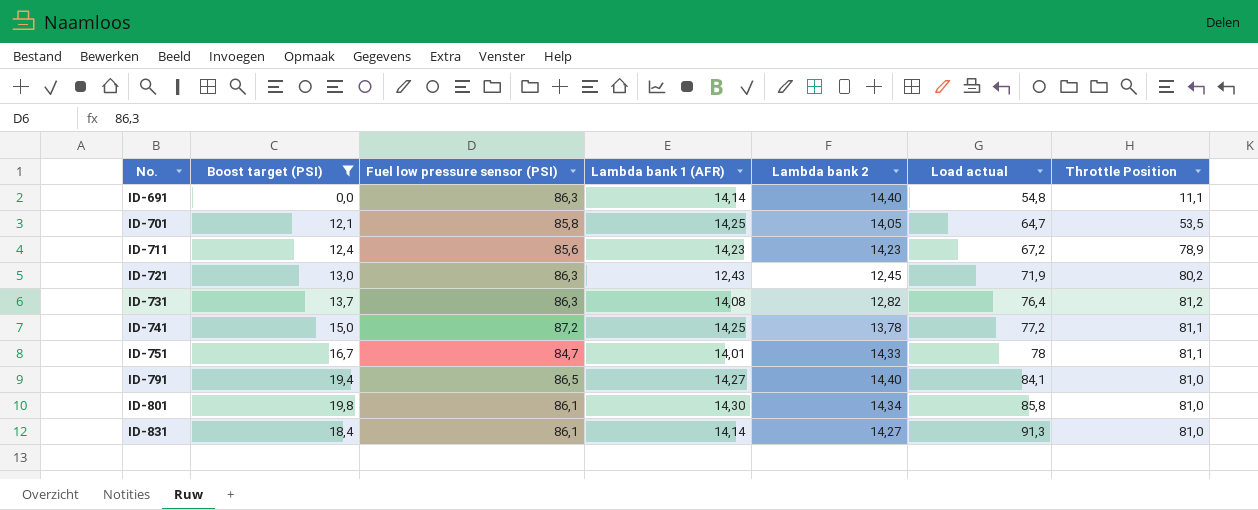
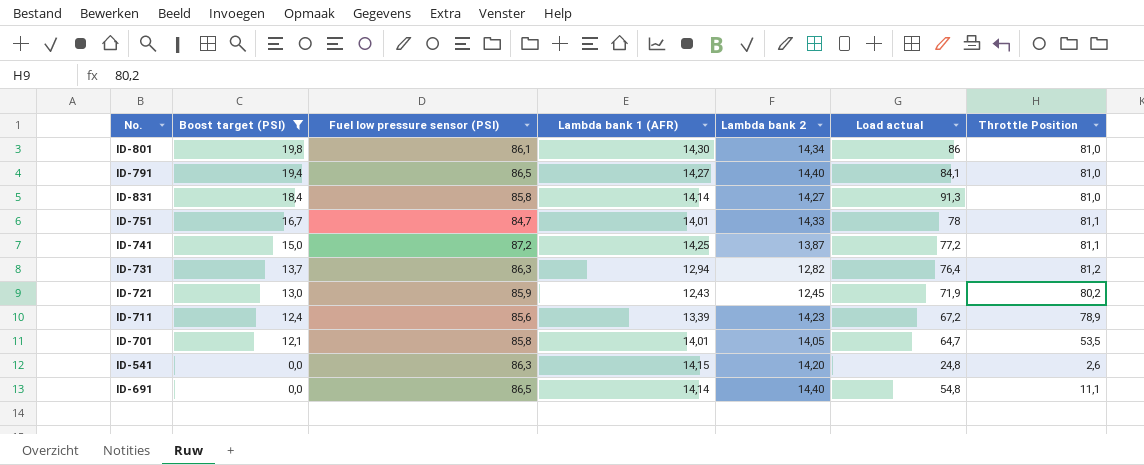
row order: No. ascending -> Boost target (PSI) descending
ID-801 | Load actual: 85,8 -> 86
ID-831 | Fuel low pressure sensor (PSI): 86,1 -> 85,8
ID-741 | Lambda bank 2: 13,78 -> 13,87
ID-731 | Lambda bank 1 (AFR): 14,08 -> 12,94
ID-721 | Fuel low pressure sensor (PSI): 86,3 -> 85,9
ID-711 | Lambda bank 1 (AFR): 14,23 -> 13,39
ID-701 | Lambda bank 1 (AFR): 14,25 -> 14,01
row ID-541: none -> 0,0 | 86,3 | 14,15 | 14,20 | 24,8 | 2,6
ID-691 | Fuel low pressure sensor (PSI): 86,3 -> 86,5

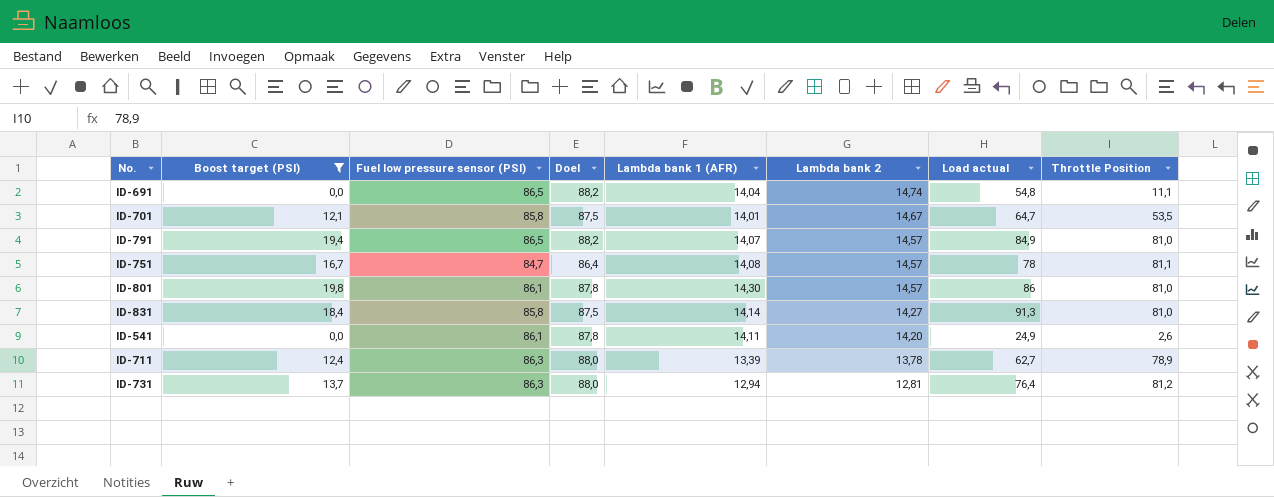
row order: Boost target (PSI) descending -> Lambda bank 2 descending
column Doel | formula: none -> [Fuel low pressure sensor (PSI)] * 1,02
row ID-741: 15,0 | 87,2 | 14,25 | 13,87 | 77,2 | 81,1 -> none
row ID-721: 13,0 | 85,9 | 12,43 | 12,45 | 71,9 | 80,2 -> none
ID-691 | Lambda bank 1 (AFR): 14,14 -> 14,04
ID-691 | Lambda bank 2: 14,40 -> 14,74
ID-701 | Lambda bank 2: 14,05 -> 14,67
ID-791 | Lambda bank 1 (AFR): 14,27 -> 14,07
ID-791 | Lambda bank 2: 14,40 -> 14,57
ID-791 | Load actual: 84,1 -> 84,9
ID-751 | Lambda bank 1 (AFR): 14,01 -> 14,08
ID-751 | Lambda bank 2: 14,33 -> 14,57
ID-801 | Lambda bank 2: 14,34 -> 14,57
ID-541 | Fuel low pressure sensor (PSI): 86,3 -> 86,1
ID-541 | Lambda bank 1 (AFR): 14,15 -> 14,11
ID-541 | Load actual: 24,8 -> 24,9
ID-711 | Fuel low pressure sensor (PSI): 85,6 -> 86,3
ID-711 | Lambda bank 2: 14,23 -> 13,78
ID-711 | Load actual: 67,2 -> 62,7
ID-731 | Lambda bank 2: 12,82 -> 12,81

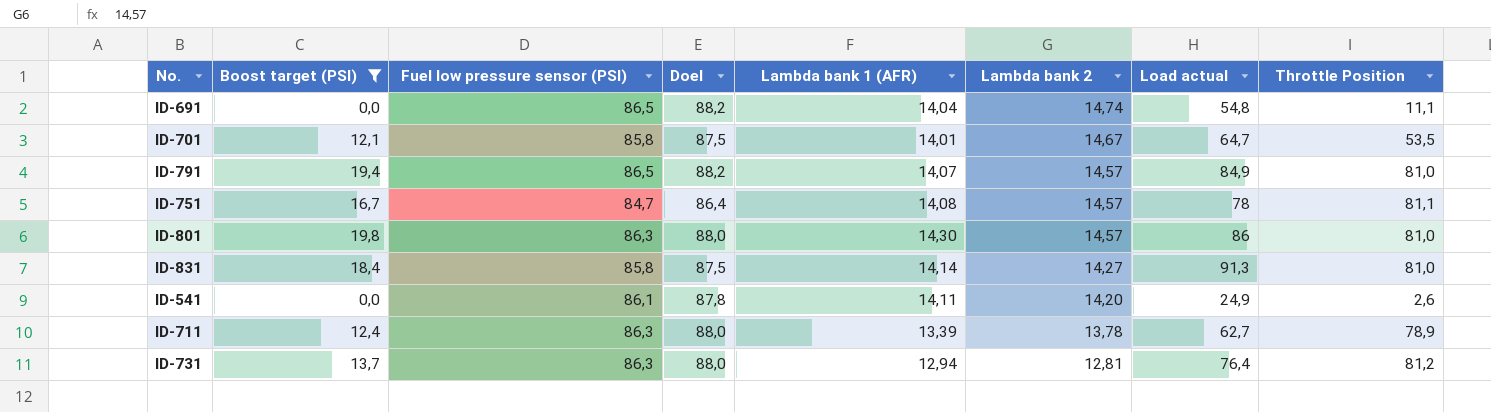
ID-801 | Fuel low pressure sensor (PSI): 86,1 -> 86,3
ID-801 | Doel: 87,8 -> 88,0

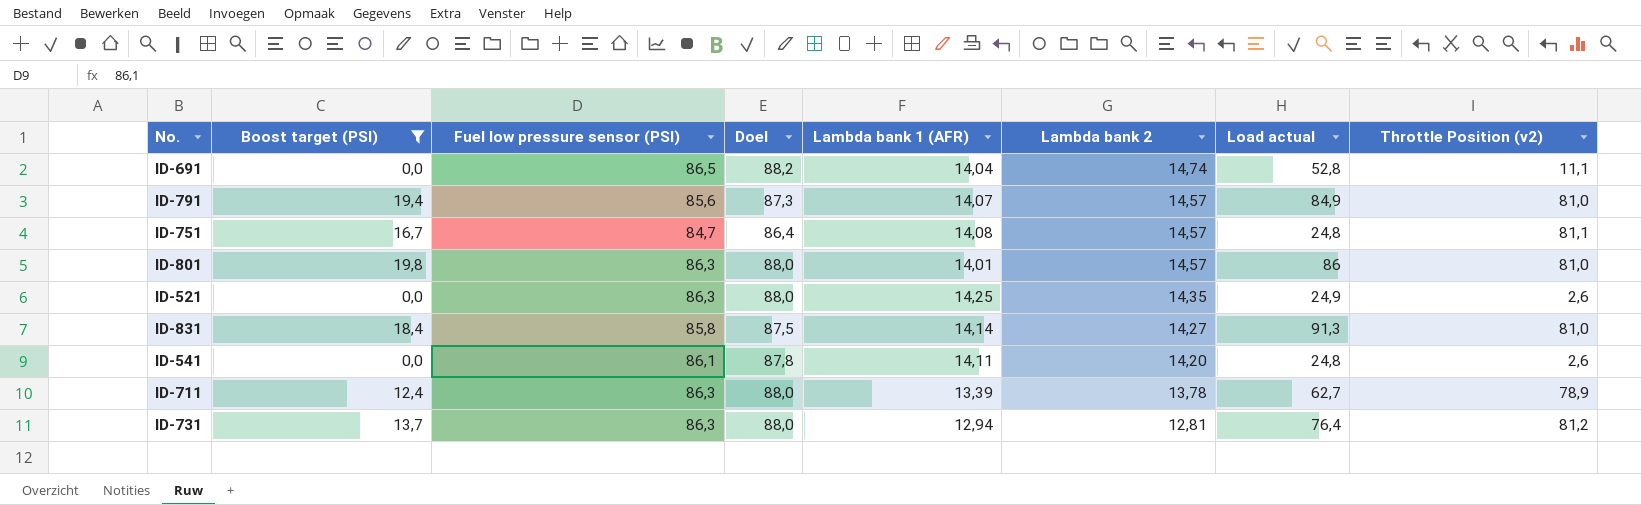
column name: Throttle Position -> Throttle Position (v2)
row ID-701: 12,1 | 85,8 | 87,5 | 14,01 | 14,67 | 64,7 | 53,5 -> none
ID-691 | Load actual: 54,8 -> 52,8
ID-791 | Fuel low pressure sensor (PSI): 86,5 -> 85,6
ID-791 | Doel: 88,2 -> 87,3
ID-751 | Load actual: 78 -> 24,8
ID-801 | Lambda bank 1 (AFR): 14,30 -> 14,01
row ID-521: none -> 0,0 | 86,3 | 88,0 | 14,25 | 14,35 | 24,9 | 2,6
ID-541 | Load actual: 24,9 -> 24,8

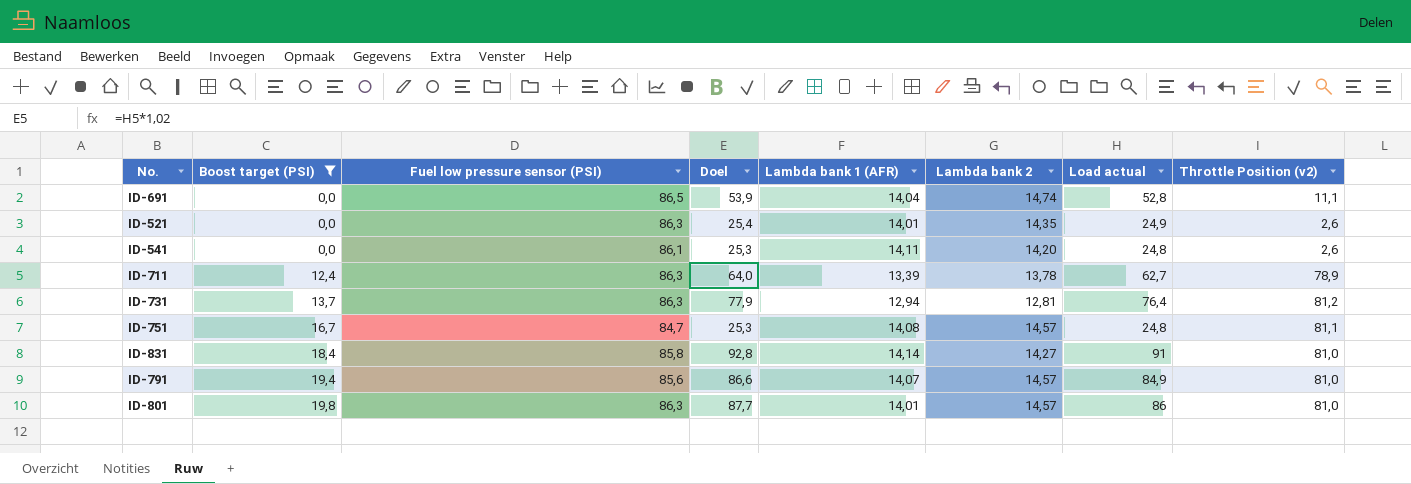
row order: Lambda bank 2 descending -> Boost target (PSI) ascending
column Doel | formula: [Fuel low pressure sensor (PSI)] * 1,02 -> [Load actual] * 1,02
ID-521 | Lambda bank 1 (AFR): 14,25 -> 14,01
ID-831 | Load actual: 91,3 -> 91

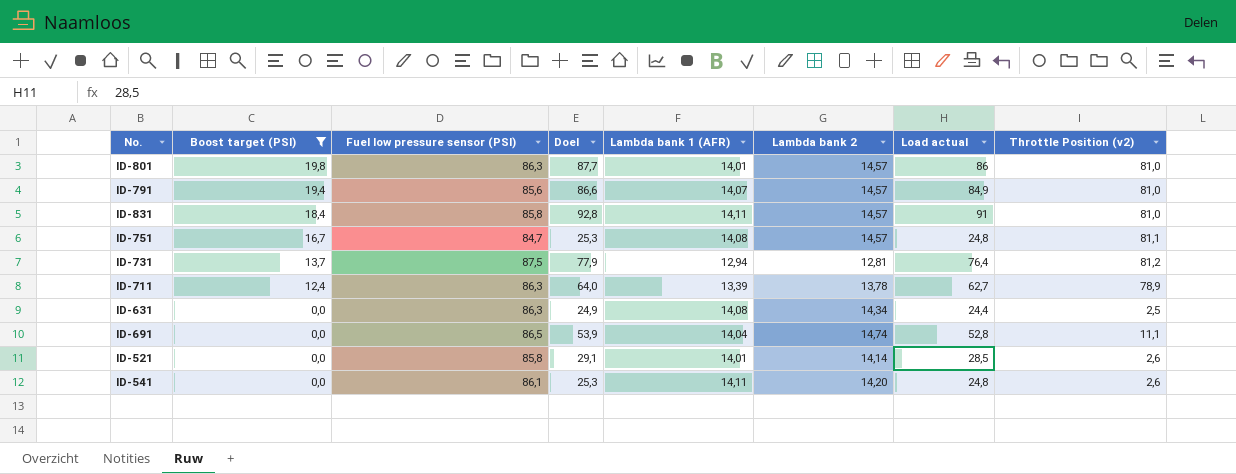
row order: Boost target (PSI) ascending -> Boost target (PSI) descending
ID-831 | Lambda bank 1 (AFR): 14,14 -> 14,11
ID-831 | Lambda bank 2: 14,27 -> 14,57
ID-731 | Fuel low pressure sensor (PSI): 86,3 -> 87,5
row ID-631: none -> 0,0 | 86,3 | 24,9 | 14,08 | 14,34 | 24,4 | 2,5
ID-521 | Fuel low pressure sensor (PSI): 86,3 -> 85,8
ID-521 | Doel: 25,4 -> 29,1
ID-521 | Lambda bank 2: 14,35 -> 14,14
ID-521 | Load actual: 24,9 -> 28,5

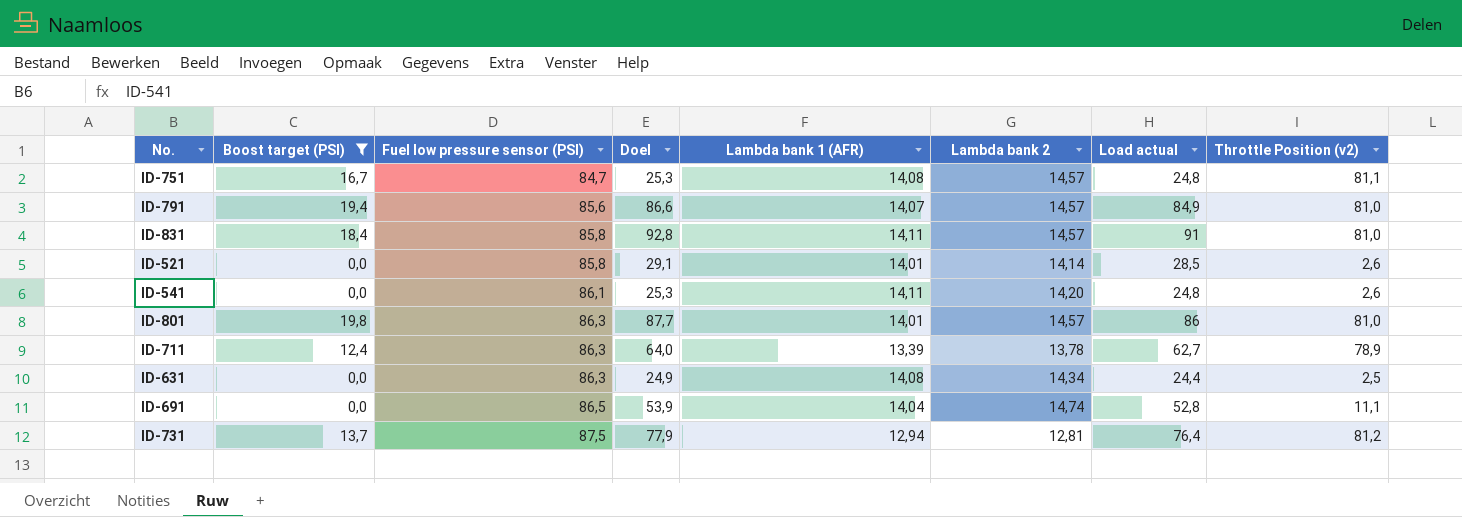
row order: Boost target (PSI) descending -> Fuel low pressure sensor (PSI) ascending

